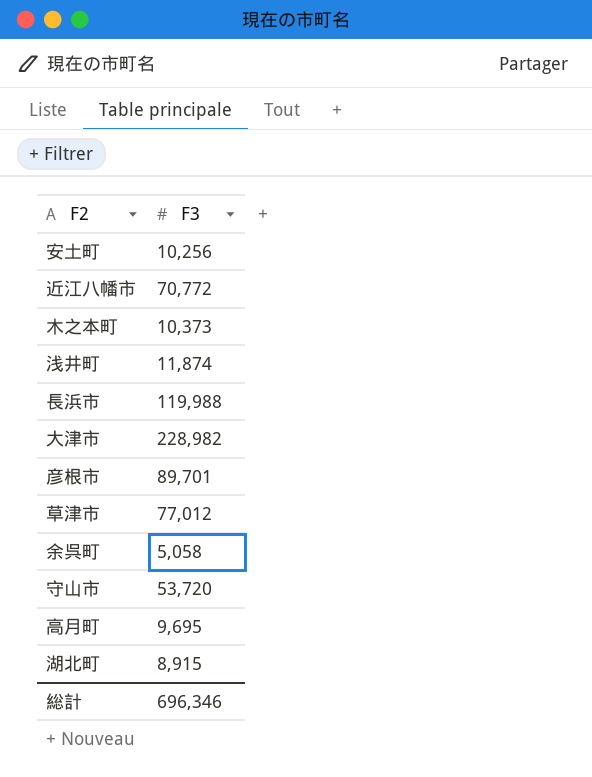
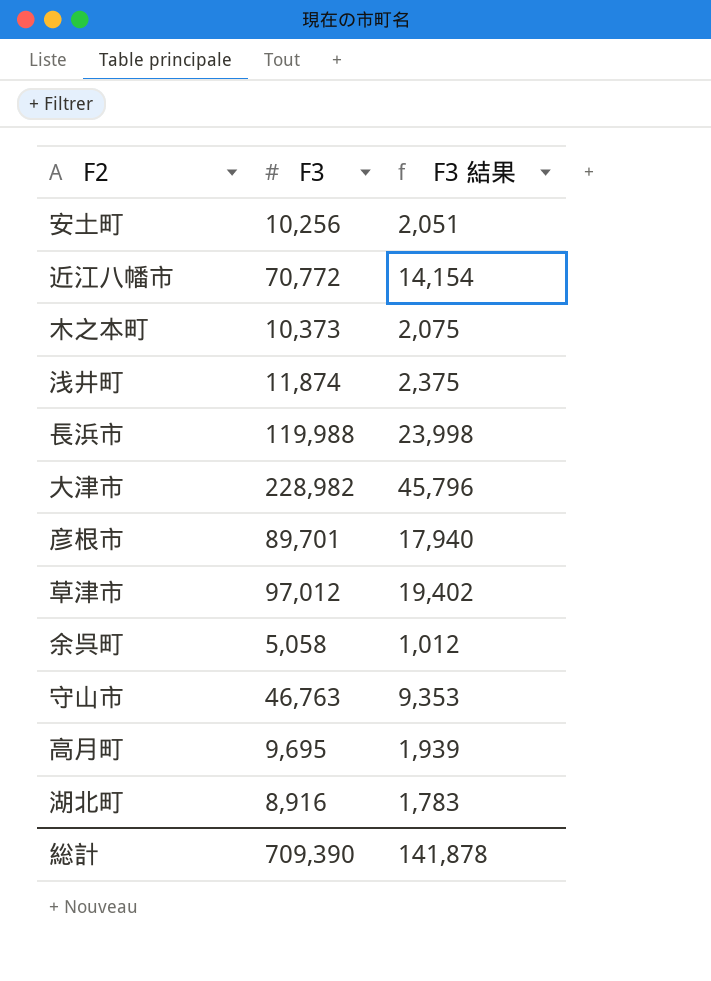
column F3 結果 | formula: none -> [F3] * 0.2
草津市 | F3: 77,012 -> 97,012
守山市 | F3: 53,720 -> 46,763
湖北町 | F3: 8,915 -> 8,916
総計 | F3: 696,346 -> 709,390

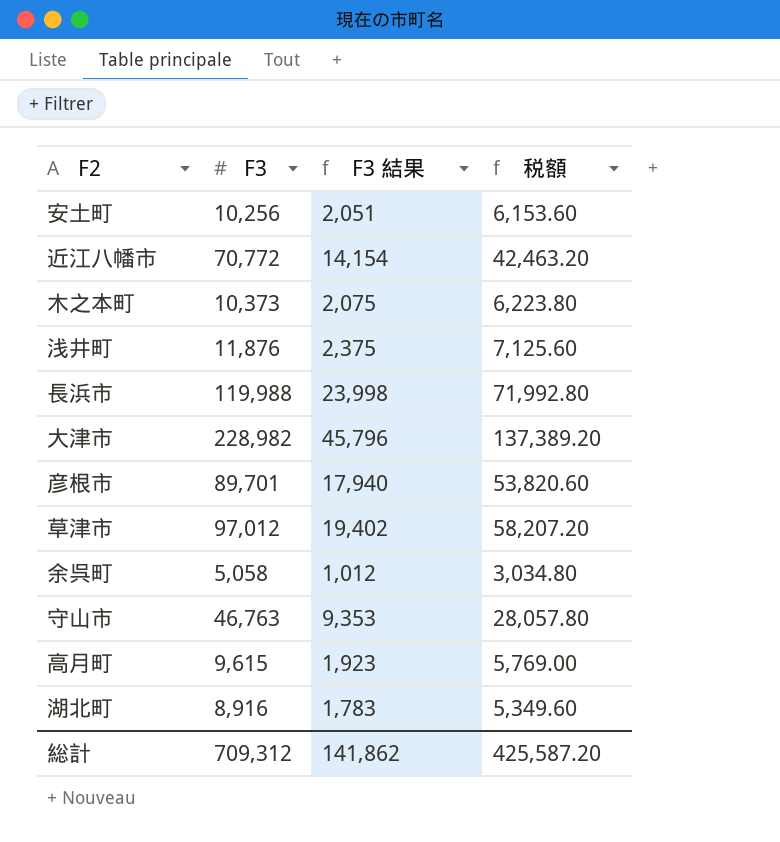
column 税額 | formula: none -> [F3] * 0.6
浅井町 | F3: 11,874 -> 11,876
高月町 | F3: 9,695 -> 9,615
高月町 | F3 結果: 1,939 -> 1,923
総計 | F3: 709,390 -> 709,312
総計 | F3 結果: 141,878 -> 141,862

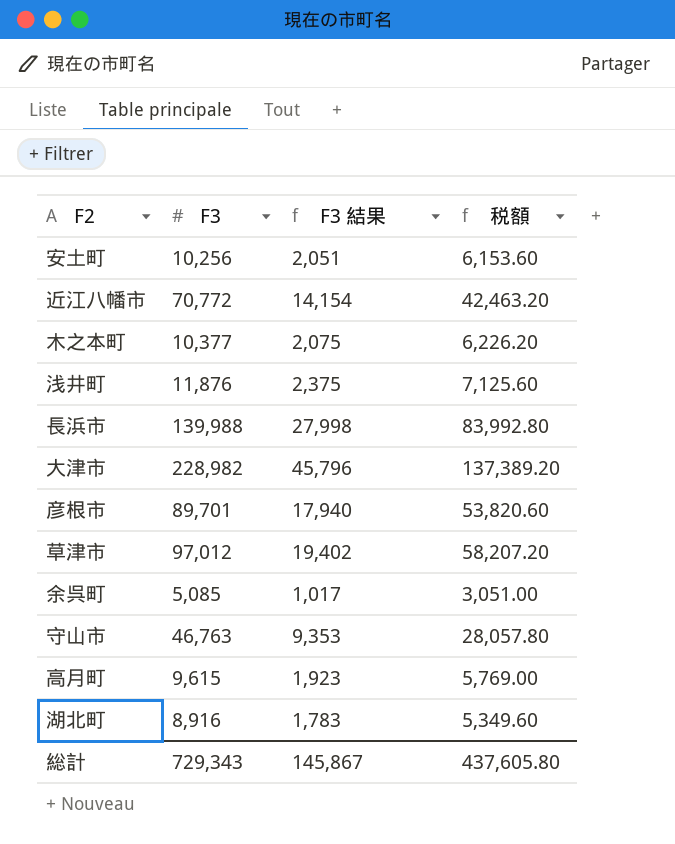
木之本町 | F3: 10,373 -> 10,377
木之本町 | 税額: 6,223.80 -> 6,226.20
長浜市 | F3: 119,988 -> 139,988
長浜市 | F3 結果: 23,998 -> 27,998
長浜市 | 税額: 71,992.80 -> 83,992.80
余呉町 | F3: 5,058 -> 5,085
余呉町 | F3 結果: 1,012 -> 1,017
余呉町 | 税額: 3,034.80 -> 3,051.00
総計 | F3: 709,312 -> 729,343
総計 | F3 結果: 141,862 -> 145,867
総計 | 税額: 425,587.20 -> 437,605.80

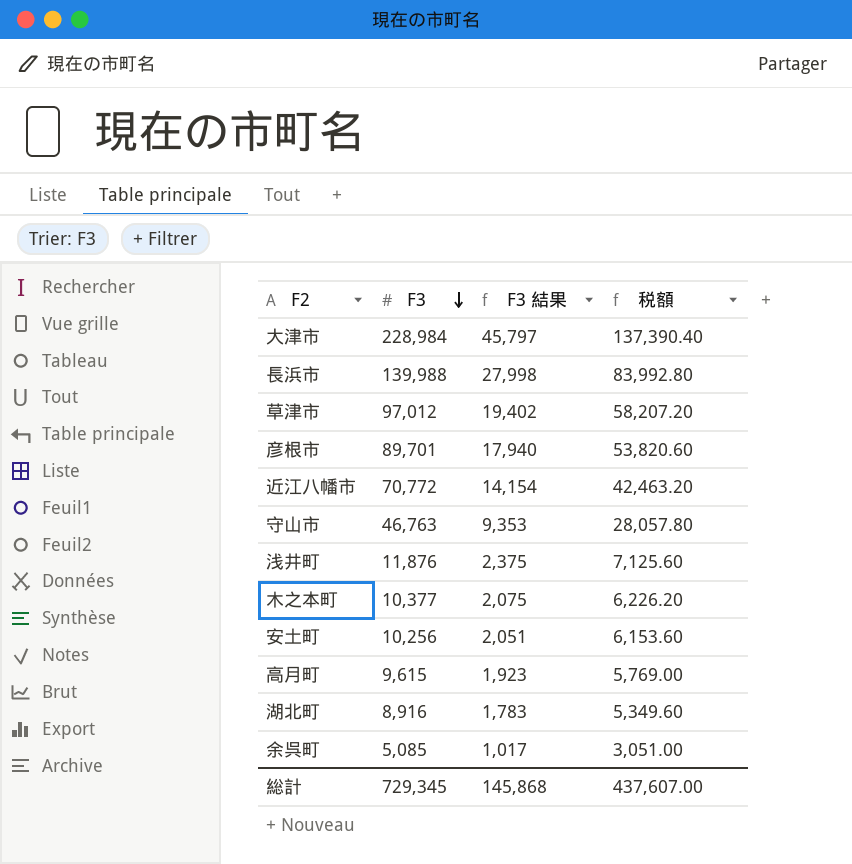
row order: none -> F3 descending
大津市 | F3: 228,982 -> 228,984
大津市 | F3 結果: 45,796 -> 45,797
大津市 | 税額: 137,389.20 -> 137,390.40
総計 | F3: 729,343 -> 729,345
総計 | F3 結果: 145,867 -> 145,868
総計 | 税額: 437,605.80 -> 437,607.00

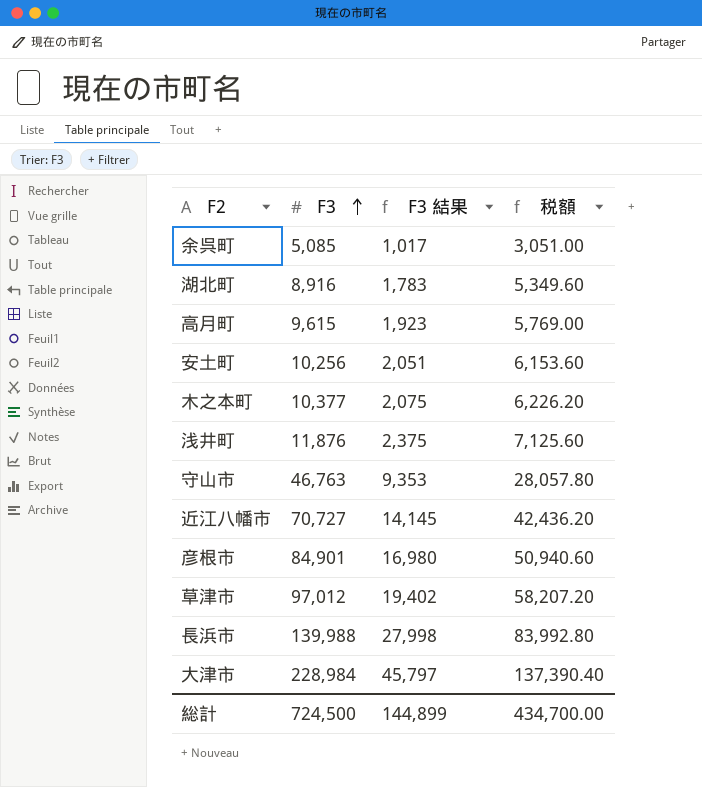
row order: F3 descending -> F3 ascending
近江八幡市 | F3: 70,772 -> 70,727
近江八幡市 | F3 結果: 14,154 -> 14,145
近江八幡市 | 税額: 42,463.20 -> 42,436.20
彦根市 | F3: 89,701 -> 84,901
彦根市 | F3 結果: 17,940 -> 16,980
彦根市 | 税額: 53,820.60 -> 50,940.60
総計 | F3: 729,345 -> 724,500
総計 | F3 結果: 145,868 -> 144,899
総計 | 税額: 437,607.00 -> 434,700.00

